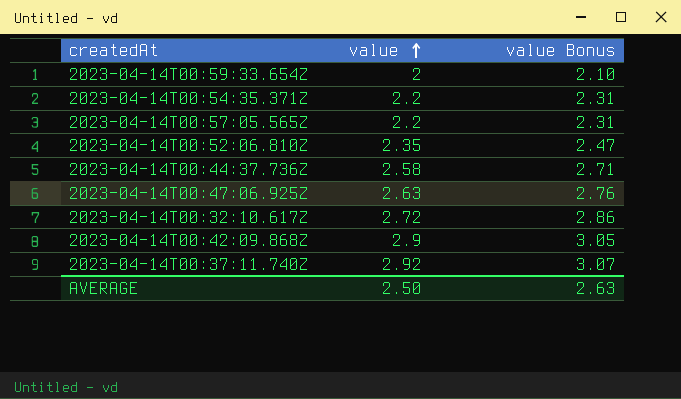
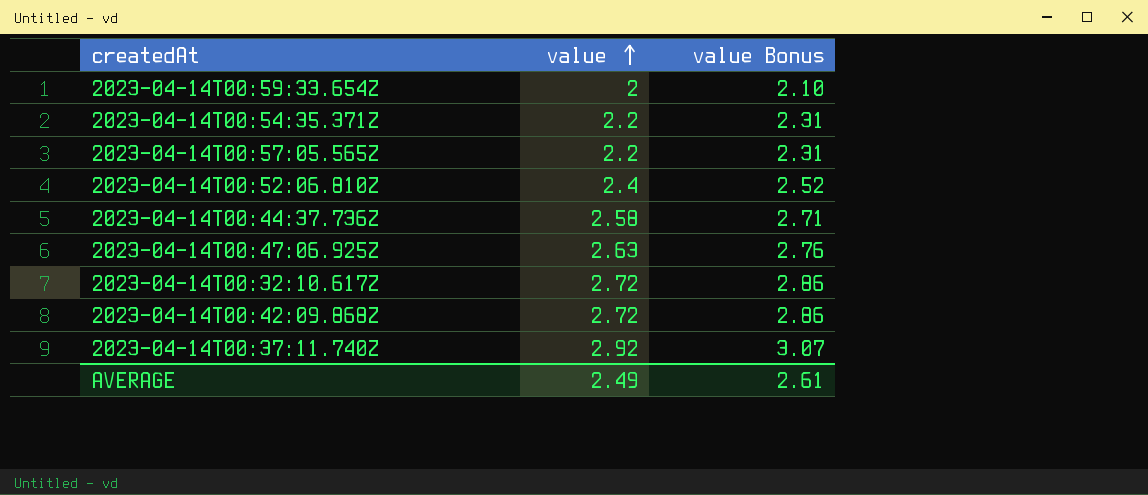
2023-04-14T00:52:06.810Z | value: 2.35 -> 2.4
2023-04-14T00:52:06.810Z | value Bonus: 2.47 -> 2.52
2023-04-14T00:42:09.868Z | value: 2.9 -> 2.72
2023-04-14T00:42:09.868Z | value Bonus: 3.05 -> 2.86
AVERAGE | value: 2.50 -> 2.49
AVERAGE | value Bonus: 2.63 -> 2.61

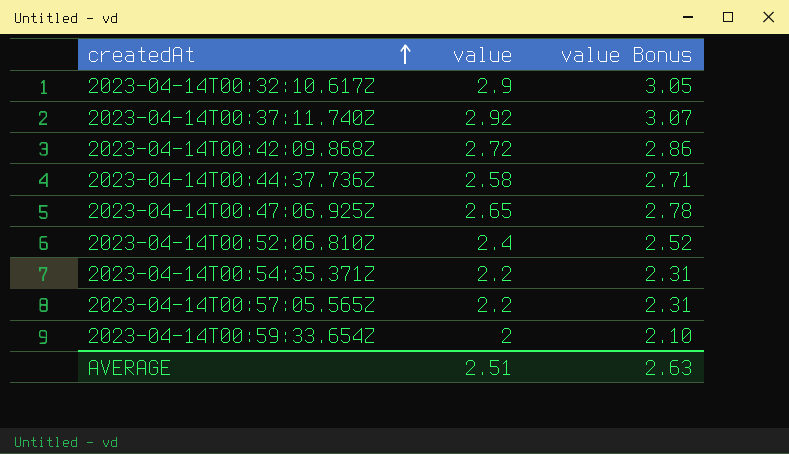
row order: value ascending -> createdAt ascending
2023-04-14T00:32:10.617Z | value: 2.72 -> 2.9
2023-04-14T00:32:10.617Z | value Bonus: 2.86 -> 3.05
2023-04-14T00:47:06.925Z | value: 2.63 -> 2.65
2023-04-14T00:47:06.925Z | value Bonus: 2.76 -> 2.78
AVERAGE | value: 2.49 -> 2.51
AVERAGE | value Bonus: 2.61 -> 2.63

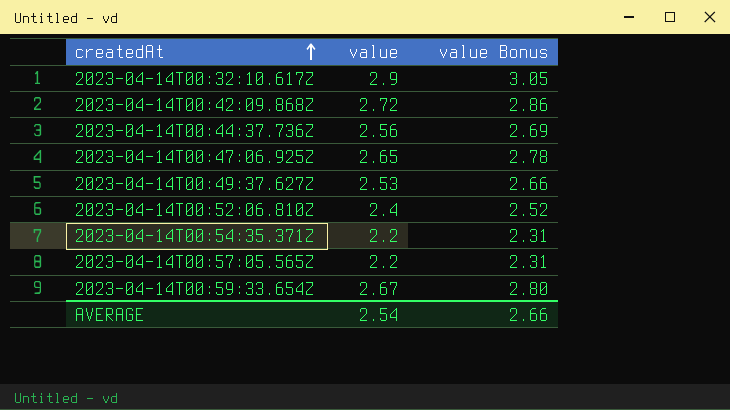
row 2023-04-14T00:37:11.740Z: 2.92 | 3.07 -> none
2023-04-14T00:44:37.736Z | value: 2.58 -> 2.56
2023-04-14T00:44:37.736Z | value Bonus: 2.71 -> 2.69
row 2023-04-14T00:49:37.627Z: none -> 2.53 | 2.66
2023-04-14T00:59:33.654Z | value: 2 -> 2.67
2023-04-14T00:59:33.654Z | value Bonus: 2.10 -> 2.80
AVERAGE | value: 2.51 -> 2.54
AVERAGE | value Bonus: 2.63 -> 2.66

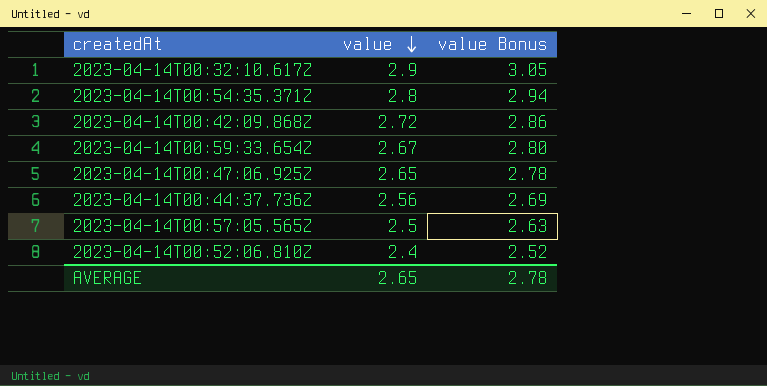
row order: createdAt ascending -> value descending
row 2023-04-14T00:49:37.627Z: 2.53 | 2.66 -> none
2023-04-14T00:54:35.371Z | value: 2.2 -> 2.8
2023-04-14T00:54:35.371Z | value Bonus: 2.31 -> 2.94
2023-04-14T00:57:05.565Z | value: 2.2 -> 2.5
2023-04-14T00:57:05.565Z | value Bonus: 2.31 -> 2.63
AVERAGE | value: 2.54 -> 2.65
AVERAGE | value Bonus: 2.66 -> 2.78

